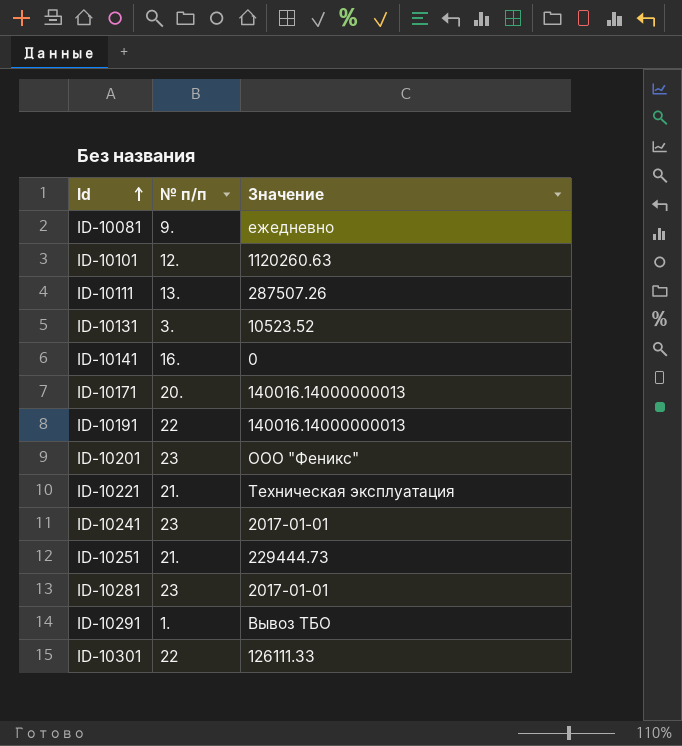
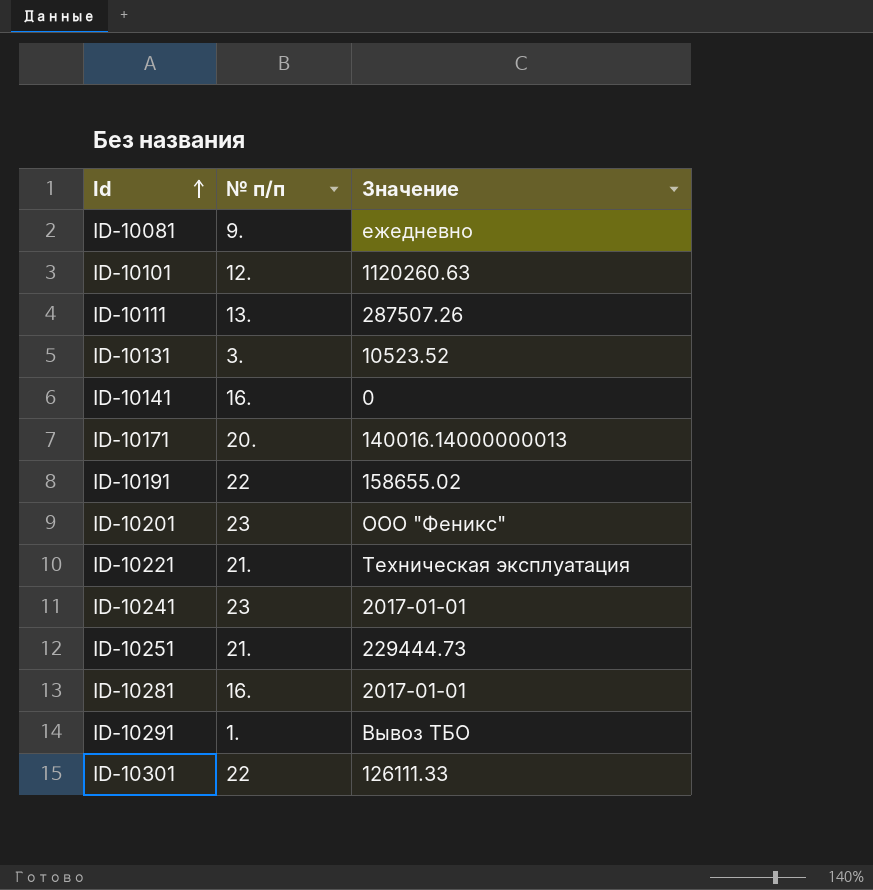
ID-10191 | Значение: 140016.14000000013 -> 158655.02
ID-10281 | № п/п: 23 -> 16.

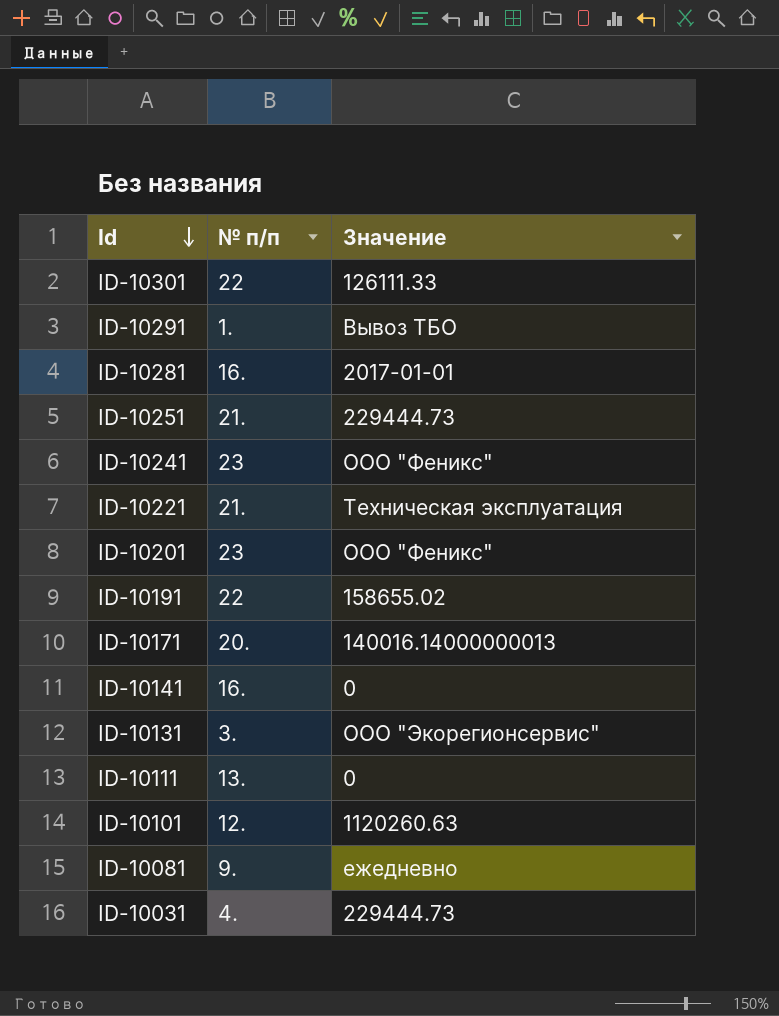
row order: Id ascending -> Id descending
ID-10241 | Значение: 2017-01-01 -> ООО "Феникс"
ID-10131 | Значение: 10523.52 -> ООО "Экорегионсервис"
ID-10111 | Значение: 287507.26 -> 0
row ID-10031: none -> 4. | 229444.73

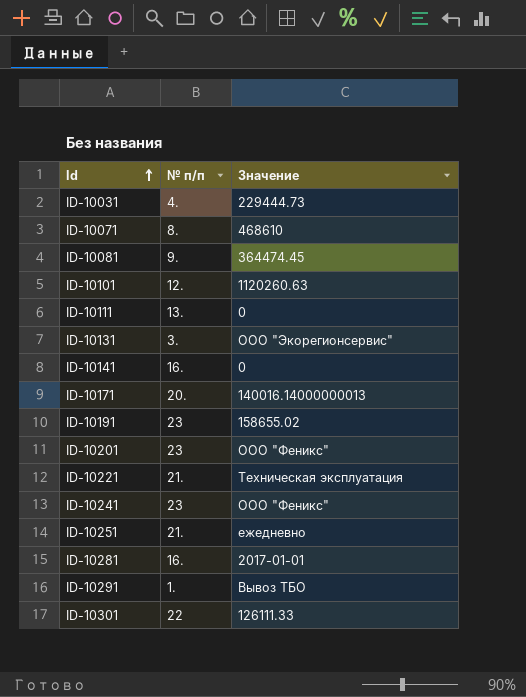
row order: Id descending -> Id ascending
row ID-10071: none -> 8. | 468610
ID-10081 | Значение: ежедневно -> 364474.45
ID-10191 | № п/п: 22 -> 23
ID-10251 | Значение: 229444.73 -> ежедневно

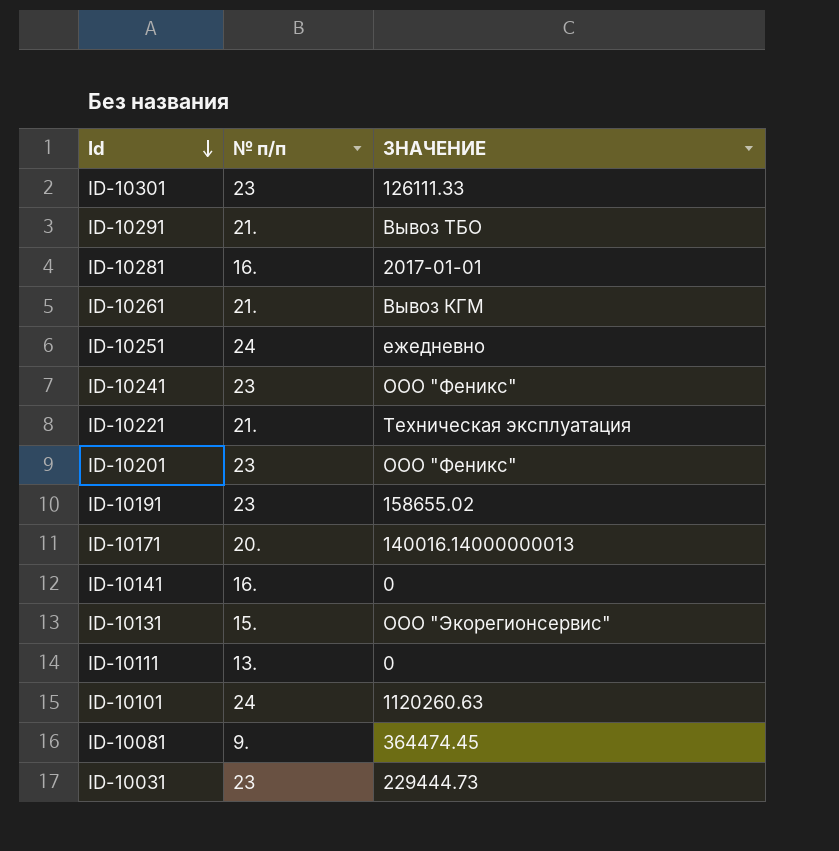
row order: Id ascending -> Id descending
column name: Значение -> ЗНАЧЕНИЕ
row ID-10071: 8. | 468610 -> none
ID-10301 | № п/п: 22 -> 23
ID-10291 | № п/п: 1. -> 21.
row ID-10261: none -> 21. | Вывоз КГМ
ID-10251 | № п/п: 21. -> 24
ID-10131 | № п/п: 3. -> 15.
ID-10101 | № п/п: 12. -> 24
ID-10031 | № п/п: 4. -> 23

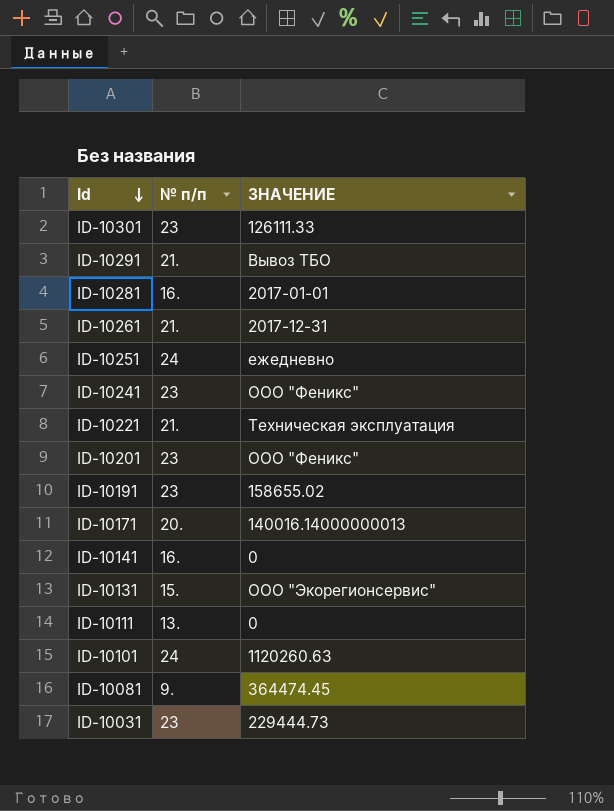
ID-10261 | ЗНАЧЕНИЕ: Вывоз КГМ -> 2017-12-31

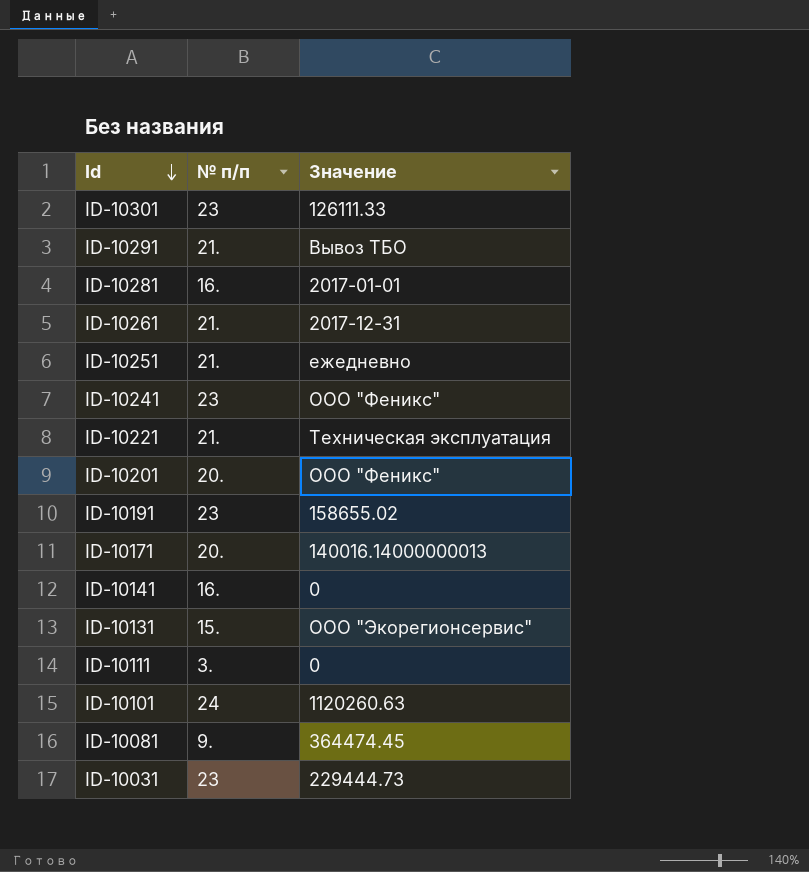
column name: ЗНАЧЕНИЕ -> Значение
ID-10251 | № п/п: 24 -> 21.
ID-10201 | № п/п: 23 -> 20.
ID-10111 | № п/п: 13. -> 3.

